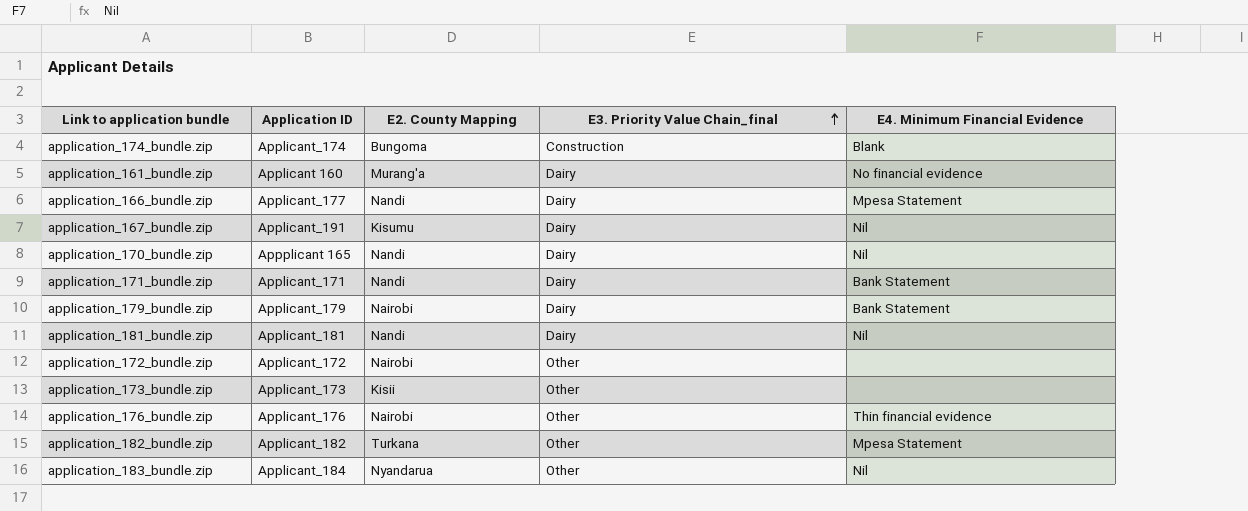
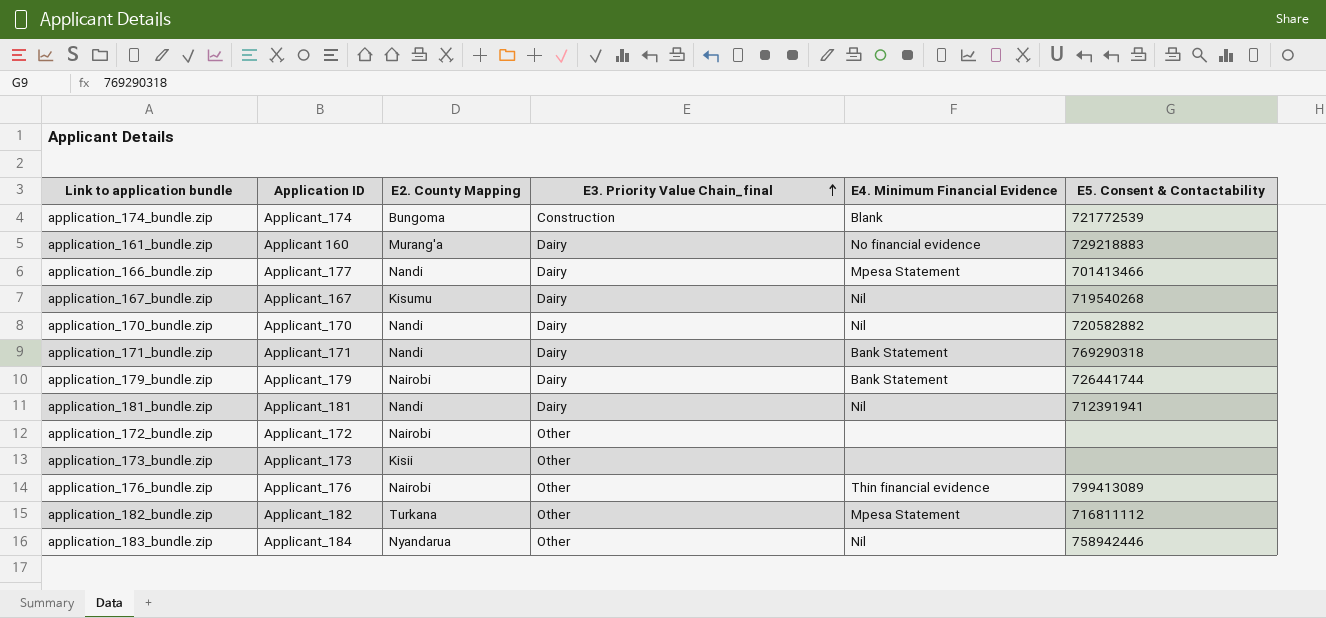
column E5. Consent & Contactability | position: none -> 6
application_167_bundle.zip | Application ID: Applicant_191 -> Applicant_167
application_170_bundle.zip | Application ID: Appplicant 165 -> Applicant_170

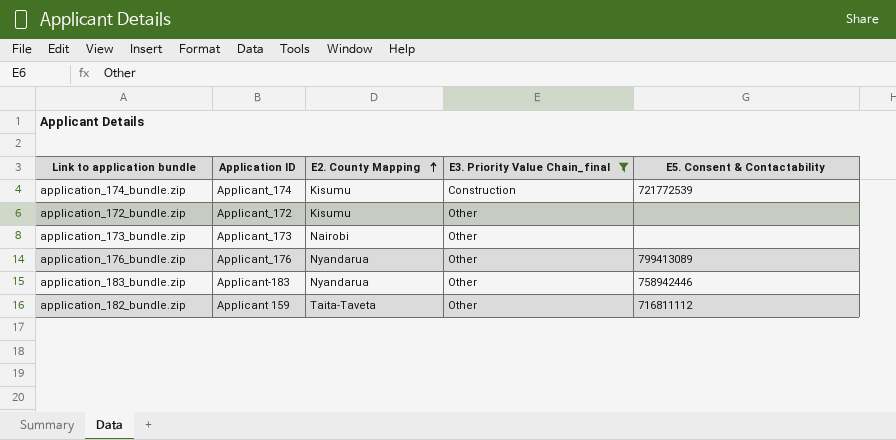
filter: none -> E3. Priority Value Chain_final != Dairy
row order: E3. Priority Value Chain_final ascending -> E2. County Mapping ascending
column E4. Minimum Financial Evidence | position: 5 -> none
application_174_bundle.zip | E2. County Mapping: Bungoma -> Kisumu
application_172_bundle.zip | E2. County Mapping: Nairobi -> Kisumu
application_173_bundle.zip | E2. County Mapping: Kisii -> Nairobi
application_176_bundle.zip | E2. County Mapping: Nairobi -> Nyandarua
application_183_bundle.zip | Application ID: Applicant_184 -> Applicant-183
application_182_bundle.zip | Application ID: Applicant_182 -> Applicant 159
application_182_bundle.zip | E2. County Mapping: Turkana -> Taita-Taveta

